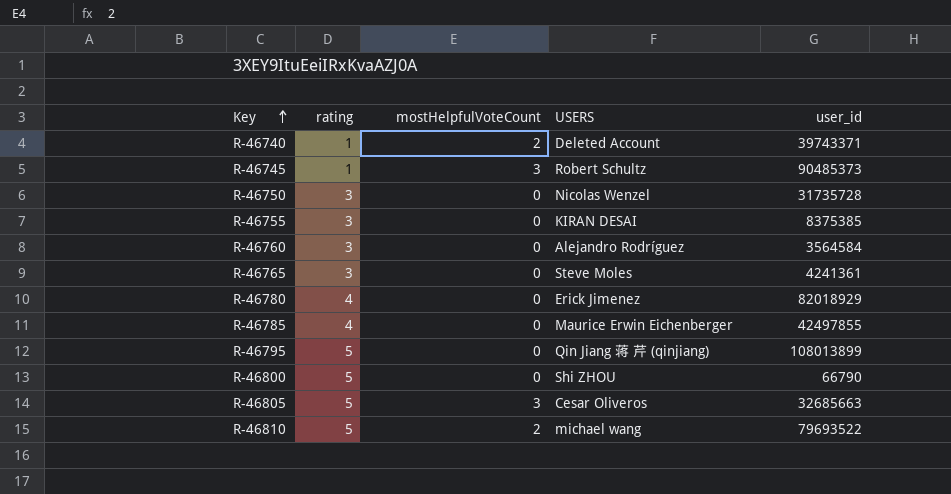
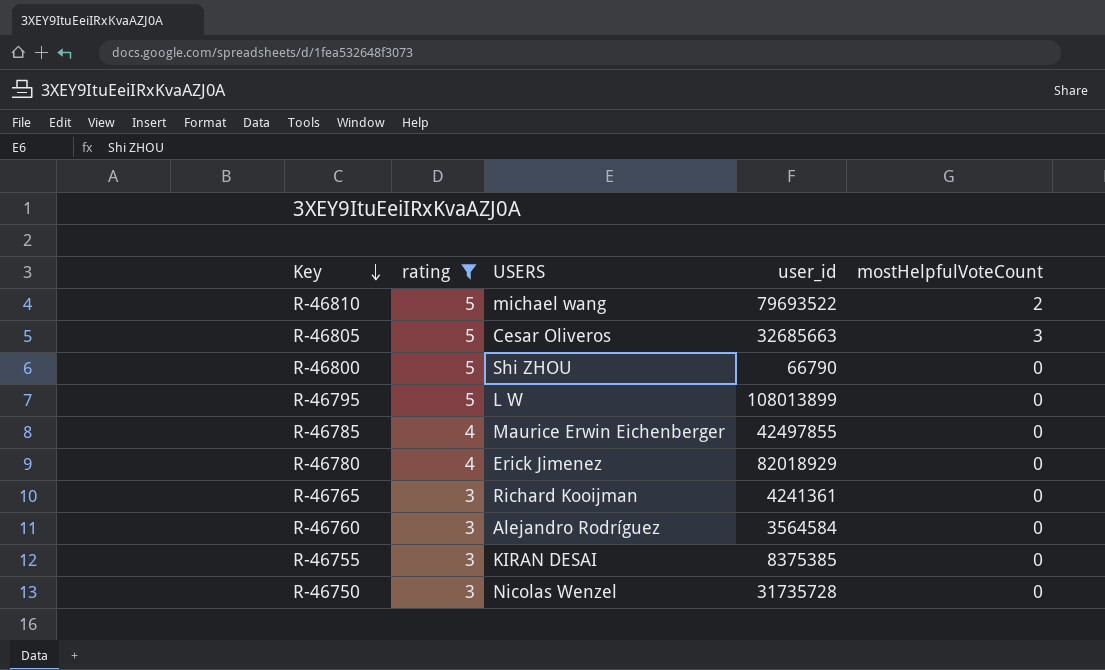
filter: none -> rating != 1
row order: Key ascending -> Key descending
column mostHelpfulVoteCount | position: 3 -> 5
R-46795 | USERS: Qin Jiang 蒋 芹 (qinjiang) -> L W
R-46765 | USERS: Steve Moles -> Richard Kooijman

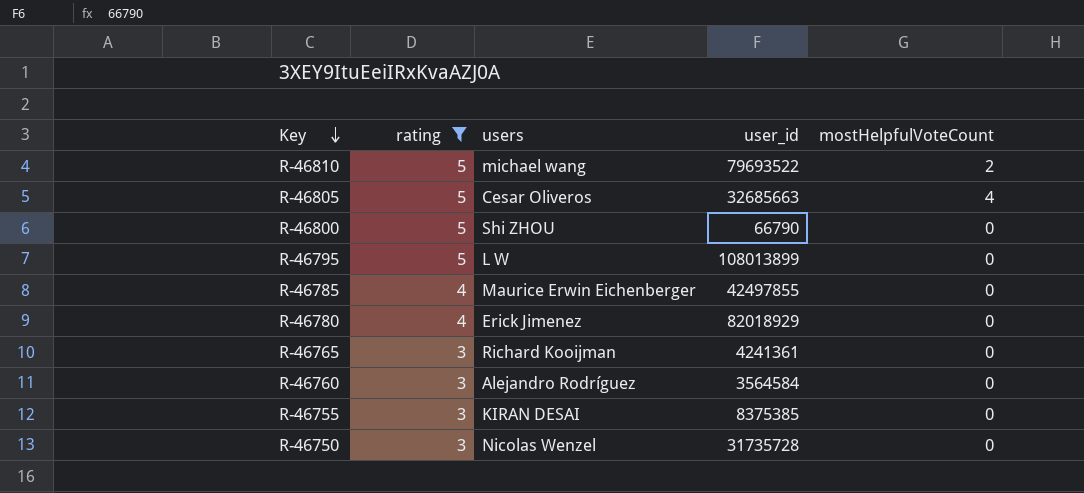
column name: USERS -> users
R-46805 | mostHelpfulVoteCount: 3 -> 4

